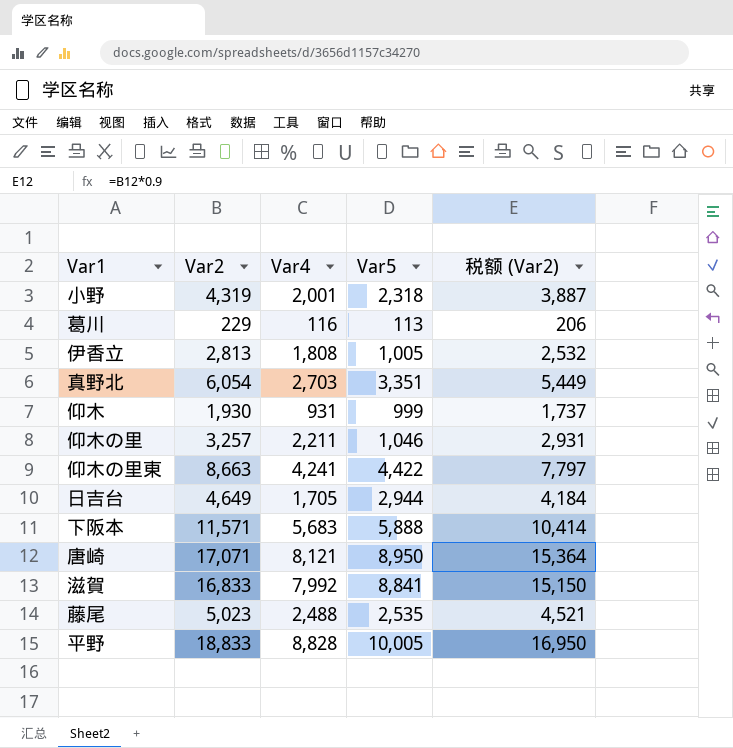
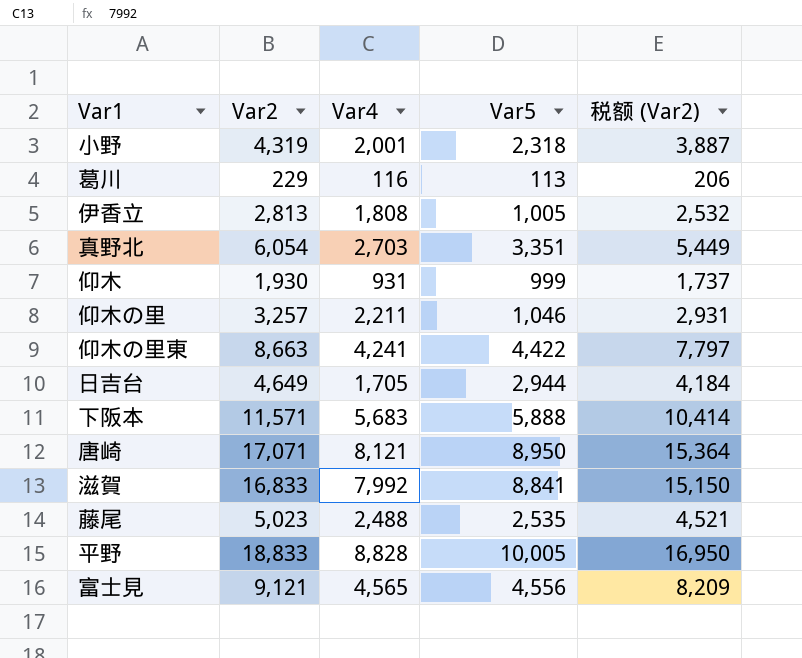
row 富士見: none -> 9,121 | 4,565 | 4,556 | 8,209

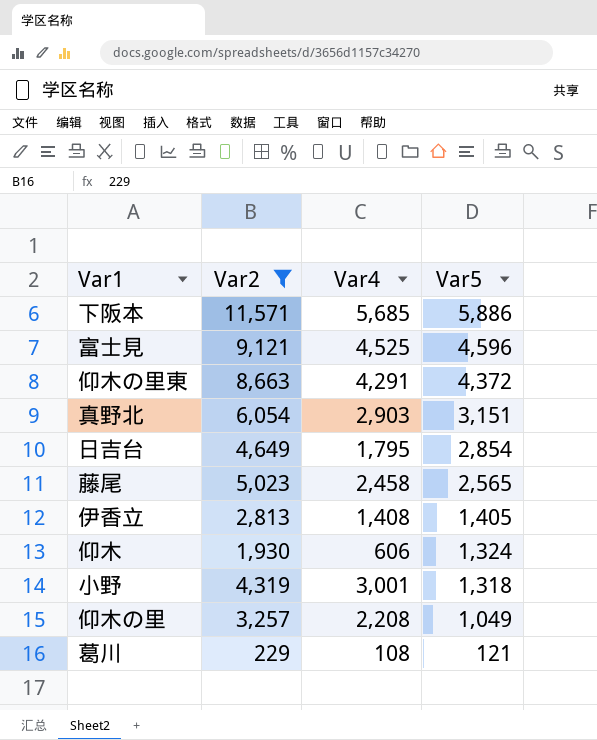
filter: none -> Var2 <= 11,571
row order: none -> Var5 descending
column 税额 (Var2) | formula: [Var2] * 0.9 -> none
下阪本 | Var4: 5,683 -> 5,685
下阪本 | Var5: 5,888 -> 5,886
富士見 | Var4: 4,565 -> 4,525
富士見 | Var5: 4,556 -> 4,596
仰木の里東 | Var4: 4,241 -> 4,291
仰木の里東 | Var5: 4,422 -> 4,372
真野北 | Var4: 2,703 -> 2,903
真野北 | Var5: 3,351 -> 3,151
日吉台 | Var4: 1,705 -> 1,795
日吉台 | Var5: 2,944 -> 2,854
藤尾 | Var4: 2,488 -> 2,458
藤尾 | Var5: 2,535 -> 2,565
伊香立 | Var4: 1,808 -> 1,408
伊香立 | Var5: 1,005 -> 1,405
仰木 | Var4: 931 -> 606
仰木 | Var5: 999 -> 1,324
小野 | Var4: 2,001 -> 3,001
小野 | Var5: 2,318 -> 1,318
仰木の里 | Var4: 2,211 -> 2,208
仰木の里 | Var5: 1,046 -> 1,049
葛川 | Var4: 116 -> 108
葛川 | Var5: 113 -> 121

